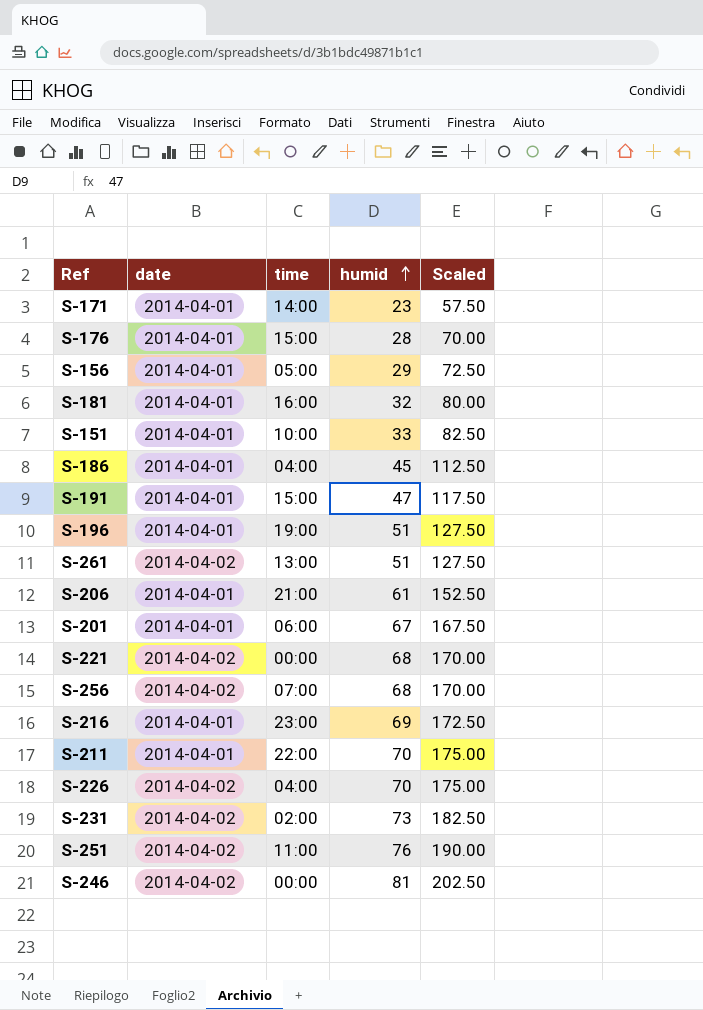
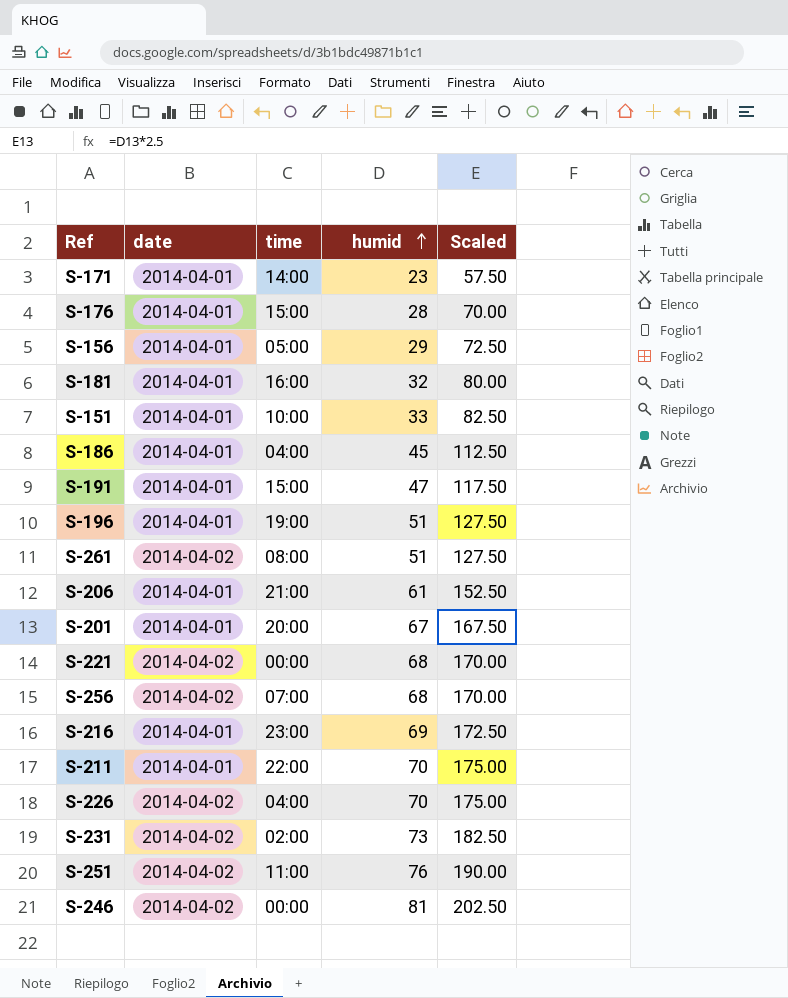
S-261 | time: 13:00 -> 08:00
S-201 | time: 06:00 -> 20:00

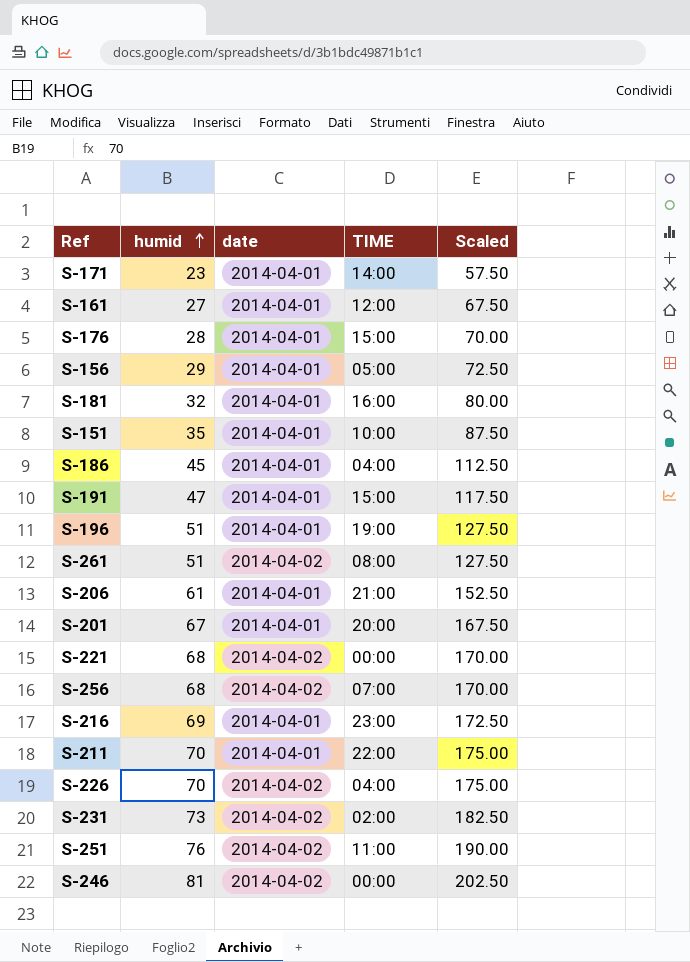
column humid | position: 4 -> 2
column name: time -> TIME
row S-161: none -> 27 | 2014-04-01 | 12:00 | 67.50
S-151 | humid: 33 -> 35
S-151 | Scaled: 82.50 -> 87.50

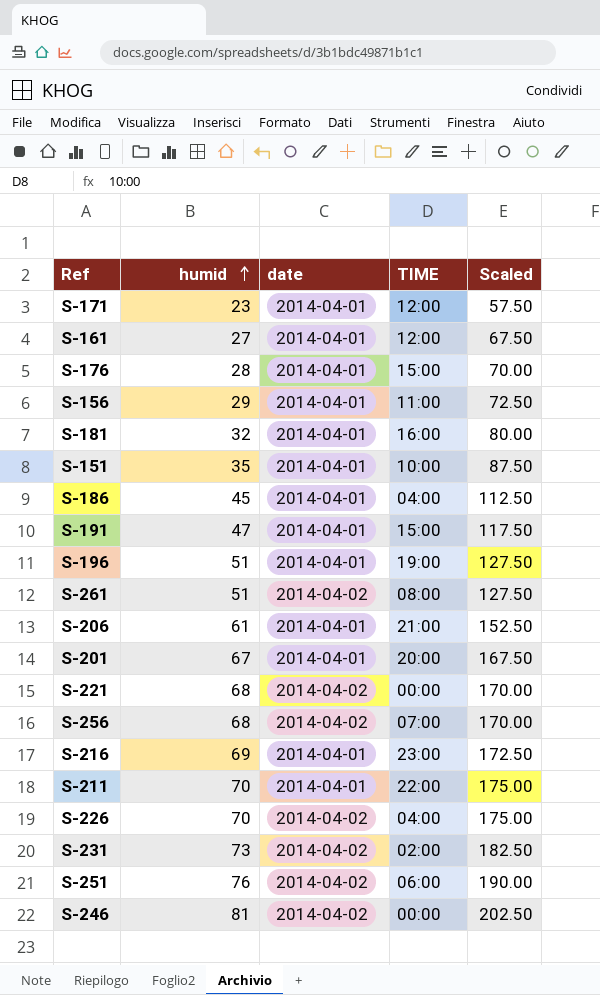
S-171 | TIME: 14:00 -> 12:00
S-156 | TIME: 05:00 -> 11:00
S-251 | TIME: 11:00 -> 06:00

